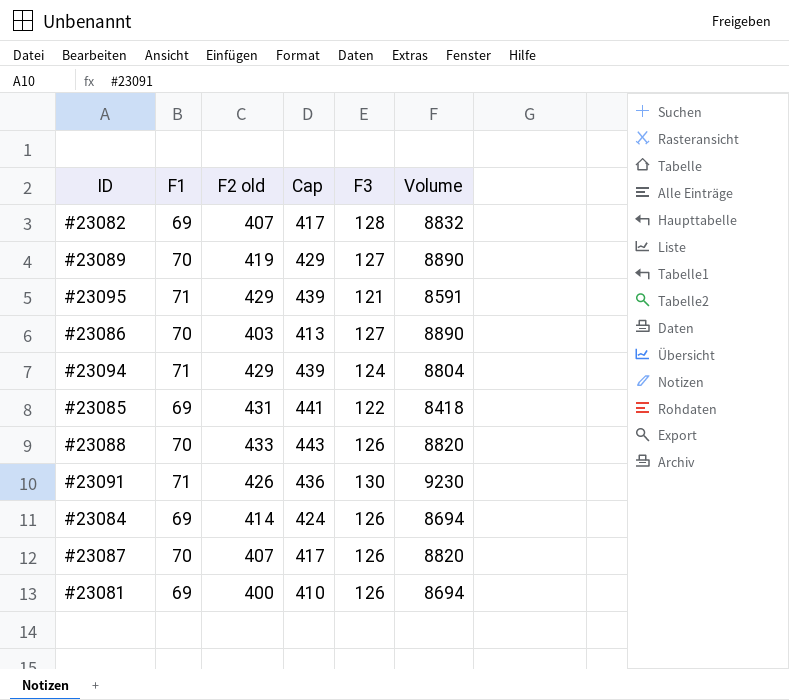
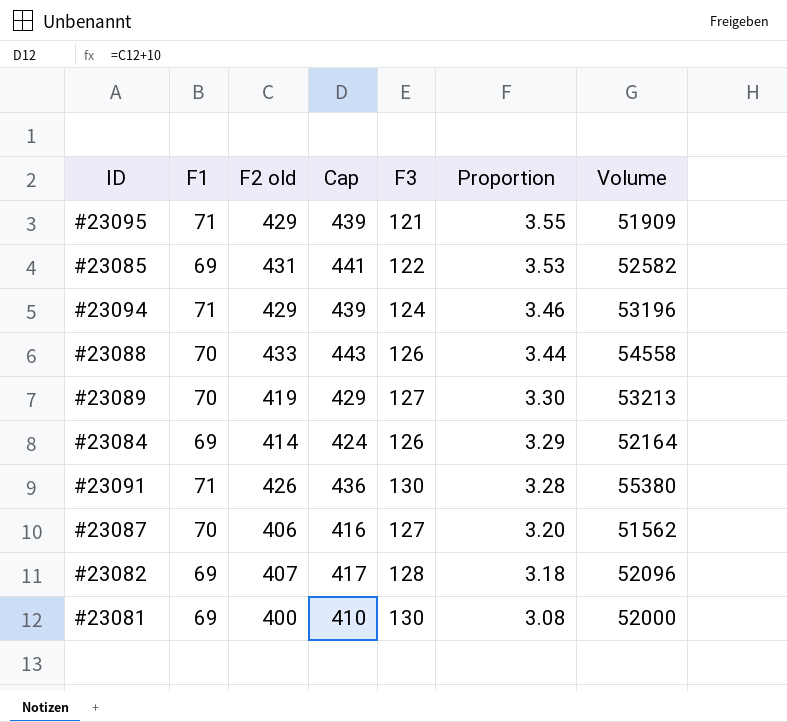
row order: none -> Proportion descending
column Proportion | formula: none -> [F2 old] / [F3]
column Volume | formula: [F1] * [F3] -> [F2 old] * [F3]
row #23086: 70 | 403 | 413 | 127 | 8890 -> none
#23087 | F2 old: 407 -> 406
#23087 | Cap: 417 -> 416
#23087 | F3: 126 -> 127
#23081 | F3: 126 -> 130

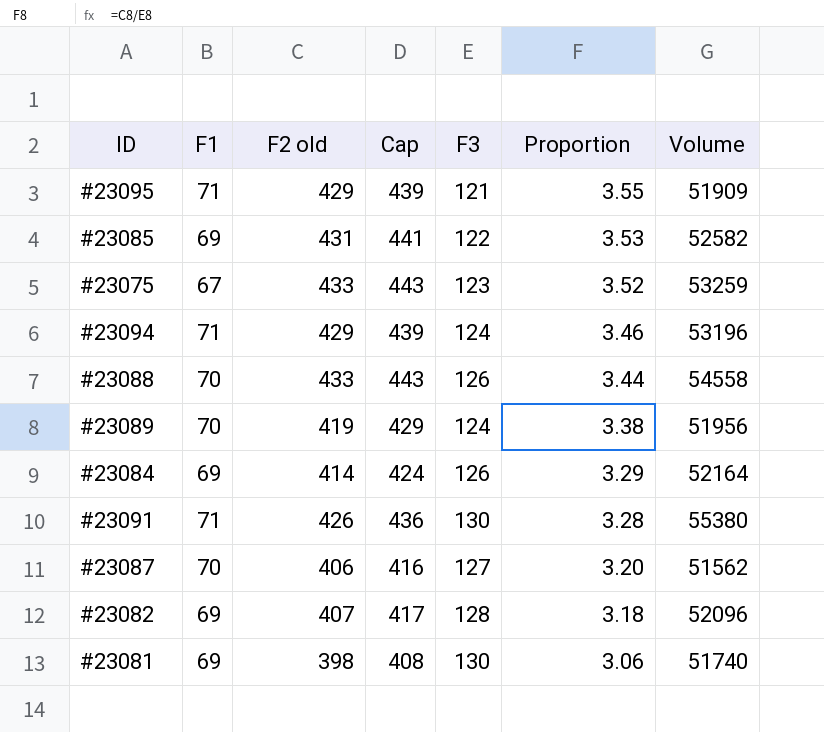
row #23075: none -> 67 | 433 | 443 | 123 | 3.52 | 53259
#23089 | F3: 127 -> 124
#23089 | Proportion: 3.30 -> 3.38
#23089 | Volume: 53213 -> 51956
#23081 | F2 old: 400 -> 398
#23081 | Cap: 410 -> 408
#23081 | Proportion: 3.08 -> 3.06
#23081 | Volume: 52000 -> 51740

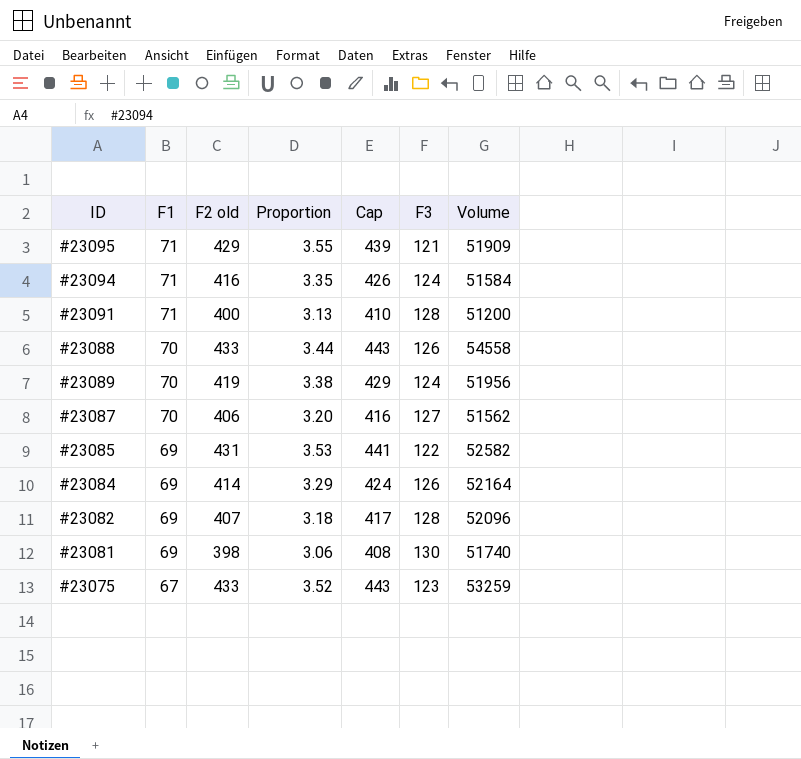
row order: Proportion descending -> F1 descending
column Proportion | position: 6 -> 4
#23094 | F2 old: 429 -> 416
#23094 | Proportion: 3.46 -> 3.35
#23094 | Cap: 439 -> 426
#23094 | Volume: 53196 -> 51584
#23091 | F2 old: 426 -> 400
#23091 | Proportion: 3.28 -> 3.13
#23091 | Cap: 436 -> 410
#23091 | F3: 130 -> 128
#23091 | Volume: 55380 -> 51200

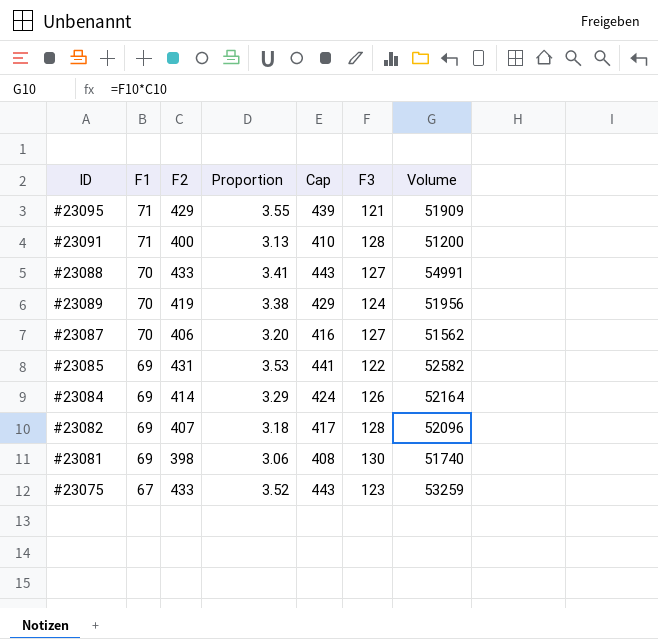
column name: F2 old -> F2
row #23094: 71 | 416 | 3.35 | 426 | 124 | 51584 -> none
#23088 | Proportion: 3.44 -> 3.41
#23088 | F3: 126 -> 127
#23088 | Volume: 54558 -> 54991

